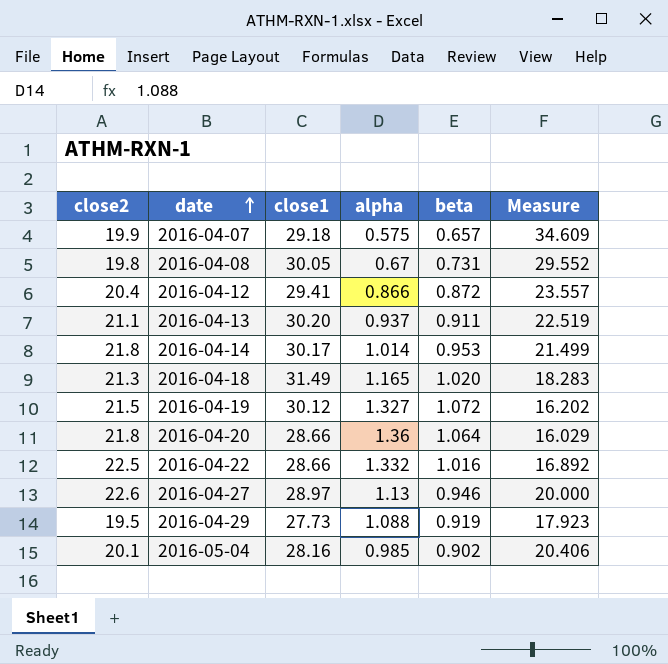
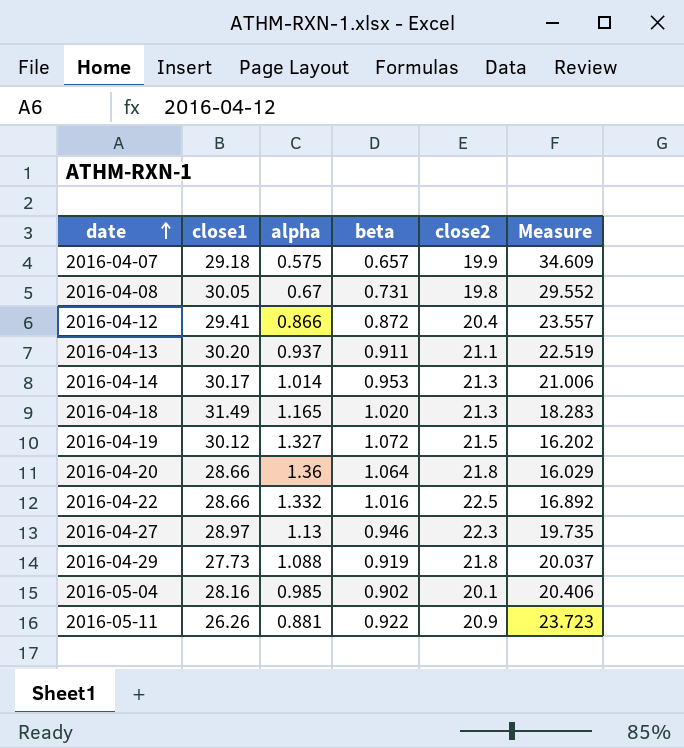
column close2 | position: 1 -> 5
2016-04-14 | close2: 21.8 -> 21.3
2016-04-14 | Measure: 21.499 -> 21.006
2016-04-27 | close2: 22.6 -> 22.3
2016-04-27 | Measure: 20.000 -> 19.735
2016-04-29 | close2: 19.5 -> 21.8
2016-04-29 | Measure: 17.923 -> 20.037
row 2016-05-11: none -> 26.26 | 0.881 | 0.922 | 20.9 | 23.723

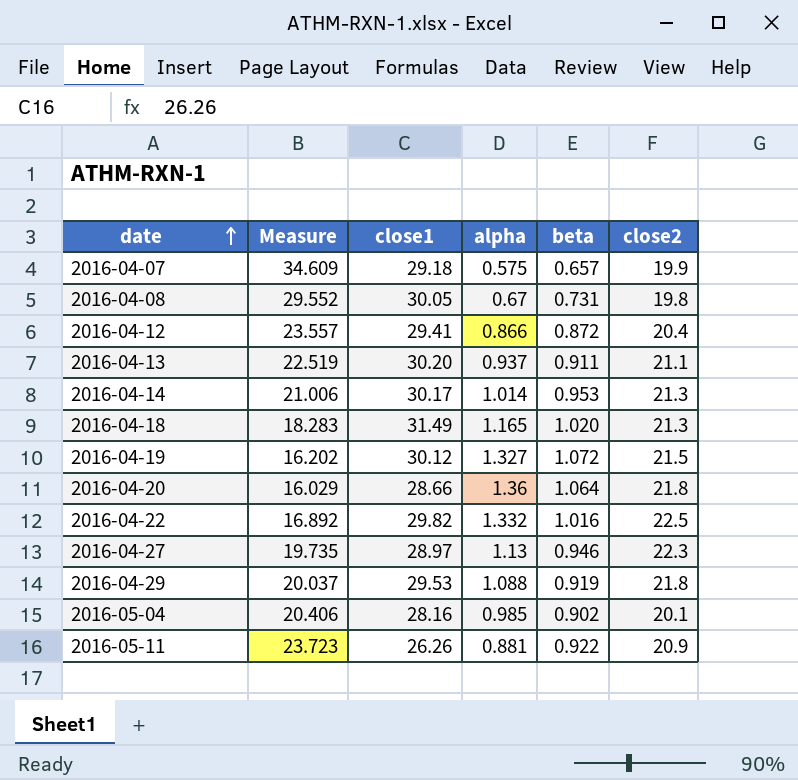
column Measure | position: 6 -> 2
2016-04-22 | close1: 28.66 -> 29.82
2016-04-29 | close1: 27.73 -> 29.53

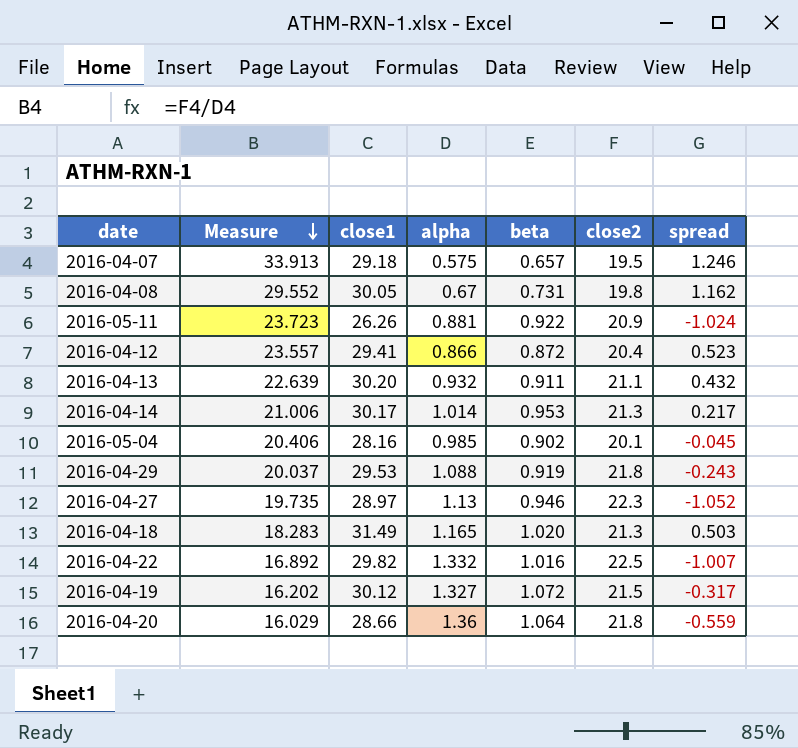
row order: date ascending -> Measure descending
column spread | position: none -> 7
2016-04-07 | Measure: 34.609 -> 33.913
2016-04-07 | close2: 19.9 -> 19.5
2016-04-13 | Measure: 22.519 -> 22.639
2016-04-13 | alpha: 0.937 -> 0.932

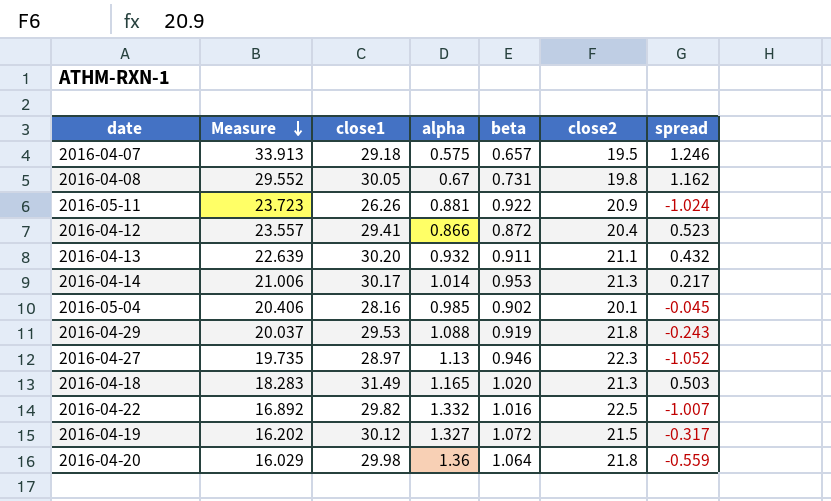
2016-04-20 | close1: 28.66 -> 29.98

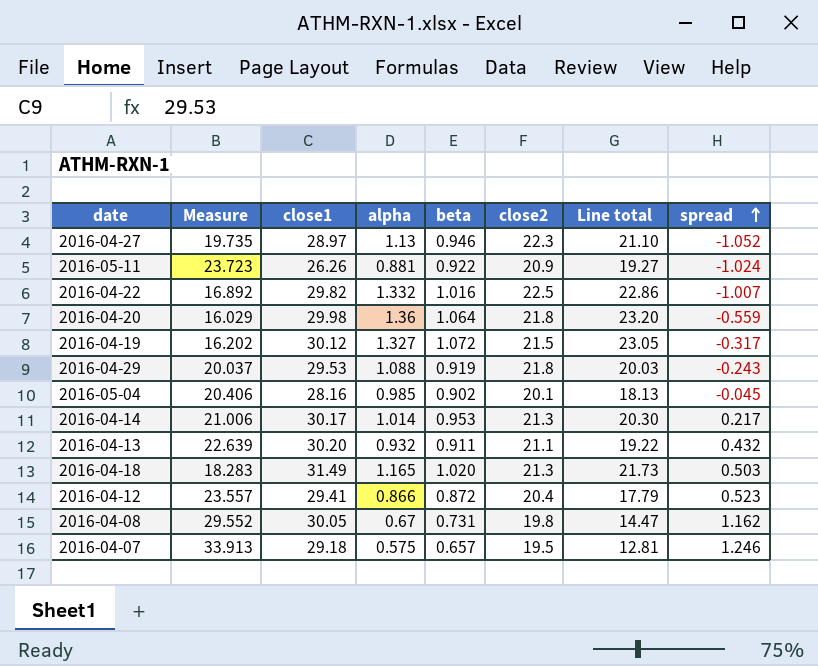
row order: Measure descending -> spread ascending
column Line total | formula: none -> [beta] * [close2]

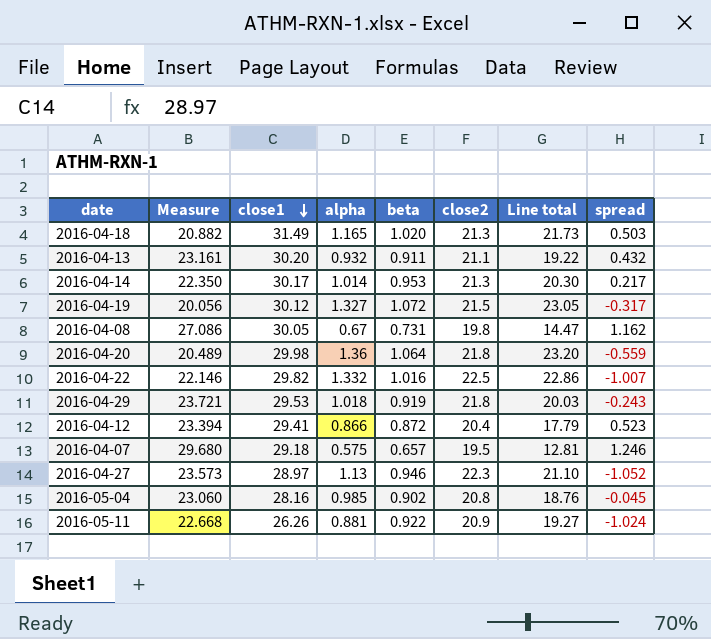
row order: spread ascending -> close1 descending
column Measure | formula: [close2] / [alpha] -> [close2] / [beta]
2016-04-29 | alpha: 1.088 -> 1.018
2016-05-04 | close2: 20.1 -> 20.8
2016-05-04 | Line total: 18.13 -> 18.76

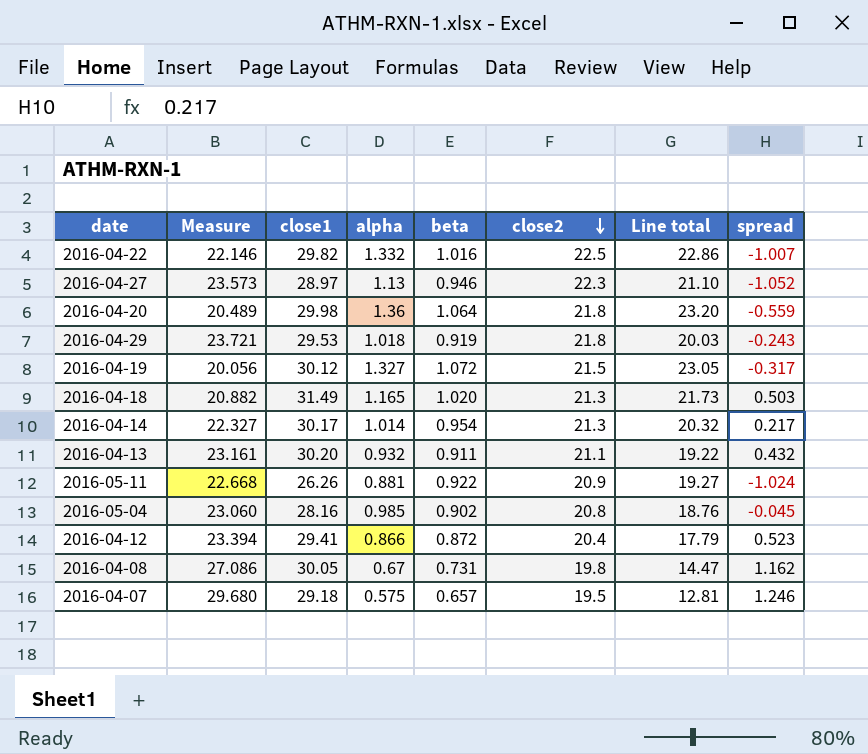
row order: close1 descending -> close2 descending
2016-04-14 | Measure: 22.350 -> 22.327
2016-04-14 | beta: 0.953 -> 0.954
2016-04-14 | Line total: 20.30 -> 20.32

